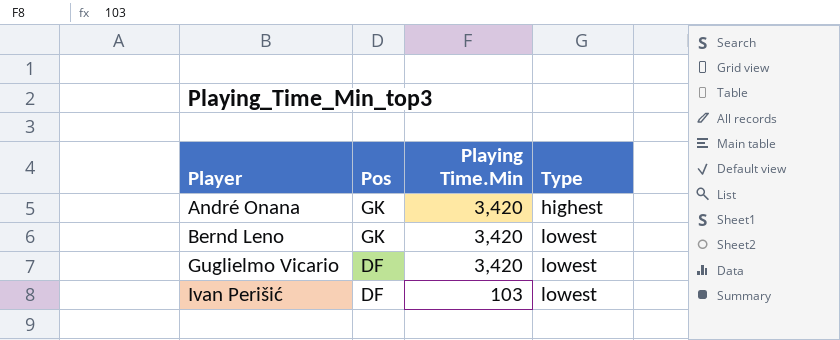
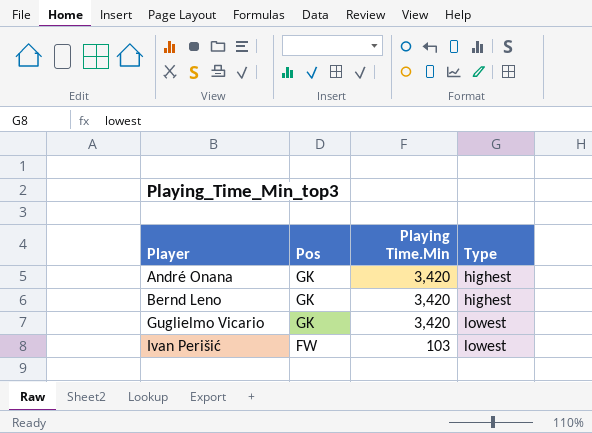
Bernd Leno | Type: lowest -> highest
Guglielmo Vicario | Pos: DF -> GK
Ivan Perišić | Pos: DF -> FW

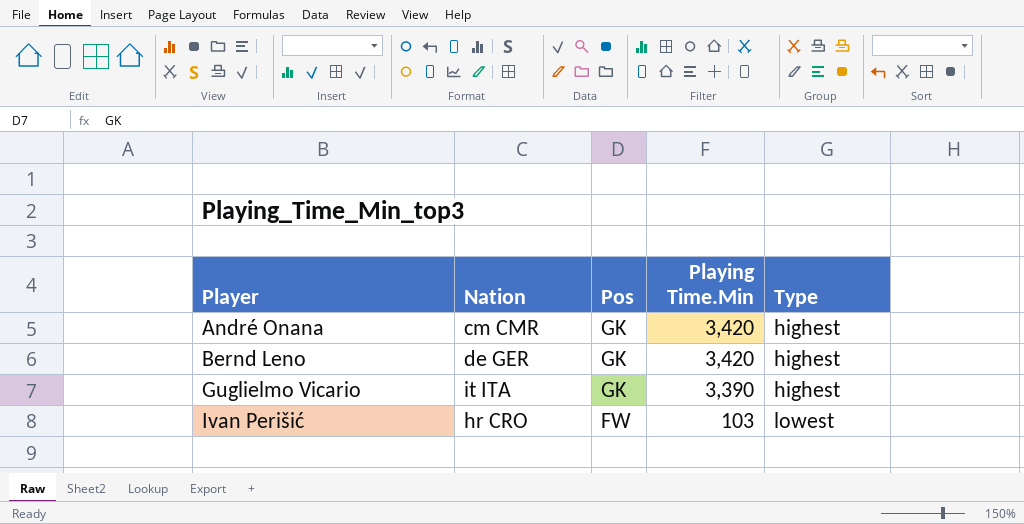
column Nation | position: none -> 2
Guglielmo Vicario | Playing Time.Min: 3,420 -> 3,390
Guglielmo Vicario | Type: lowest -> highest

